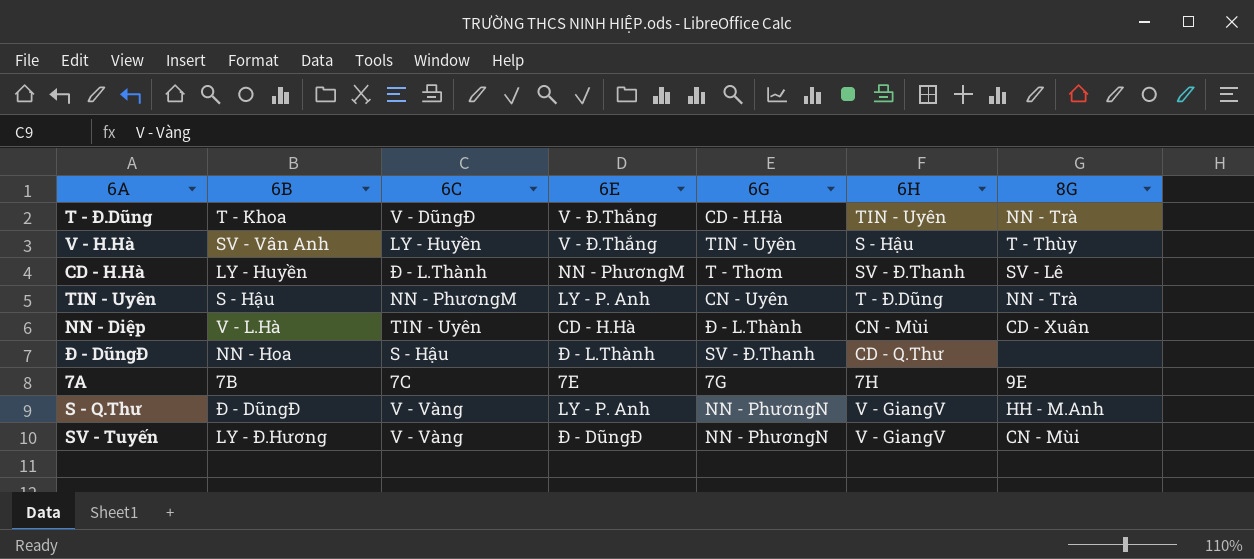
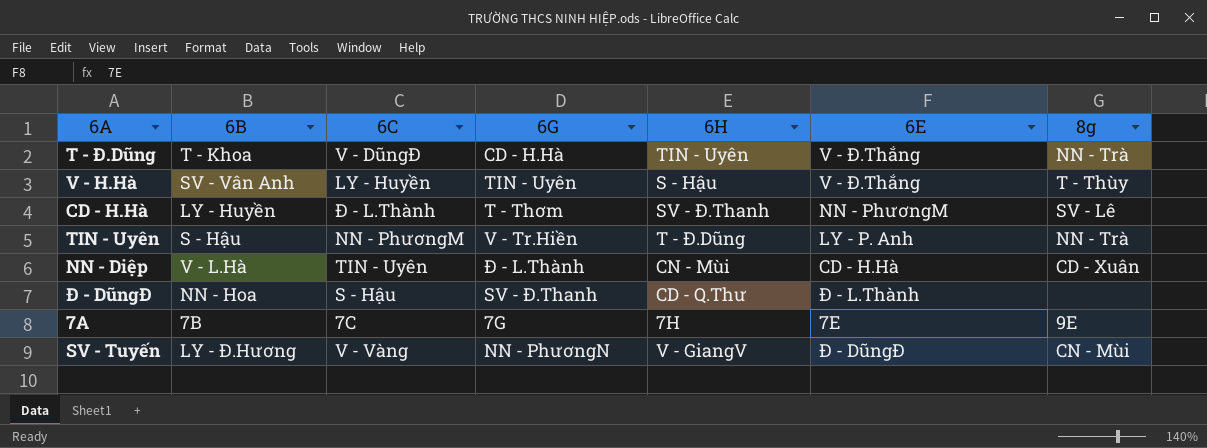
column 6E | position: 4 -> 6
column name: 8G -> 8g
row S - Q.Thư: Đ - DũngĐ | V - Vàng | LY - P. Anh | NN - PhươngN | V - GiangV | HH - M.Anh -> none
TIN - Uyên | 6G: CN - Uyên -> V - Tr.Hiền

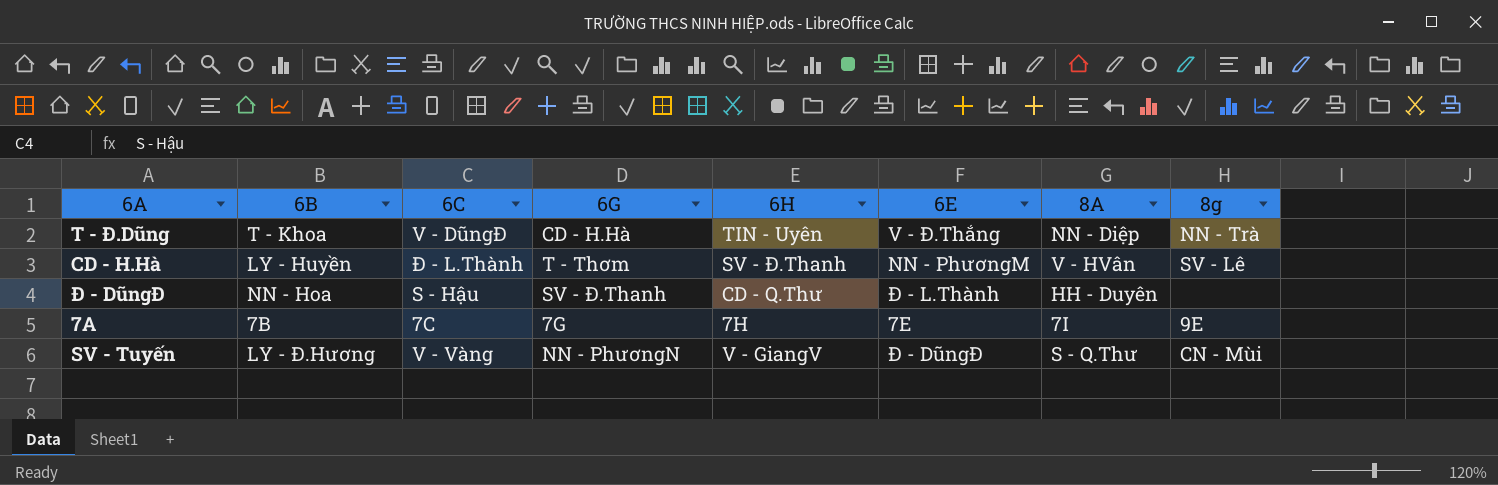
column 8A | position: none -> 7
row V - H.Hà: SV - Vân Anh | LY - Huyền | TIN - Uyên | S - Hậu | V - Đ.Thắng | T - Thùy -> none
row TIN - Uyên: S - Hậu | NN - PhươngM | V - Tr.Hiền | T - Đ.Dũng | LY - P. Anh | NN - Trà -> none
row NN - Diệp: V - L.Hà | TIN - Uyên | Đ - L.Thành | CN - Mùi | CD - H.Hà | CD - Xuân -> none

